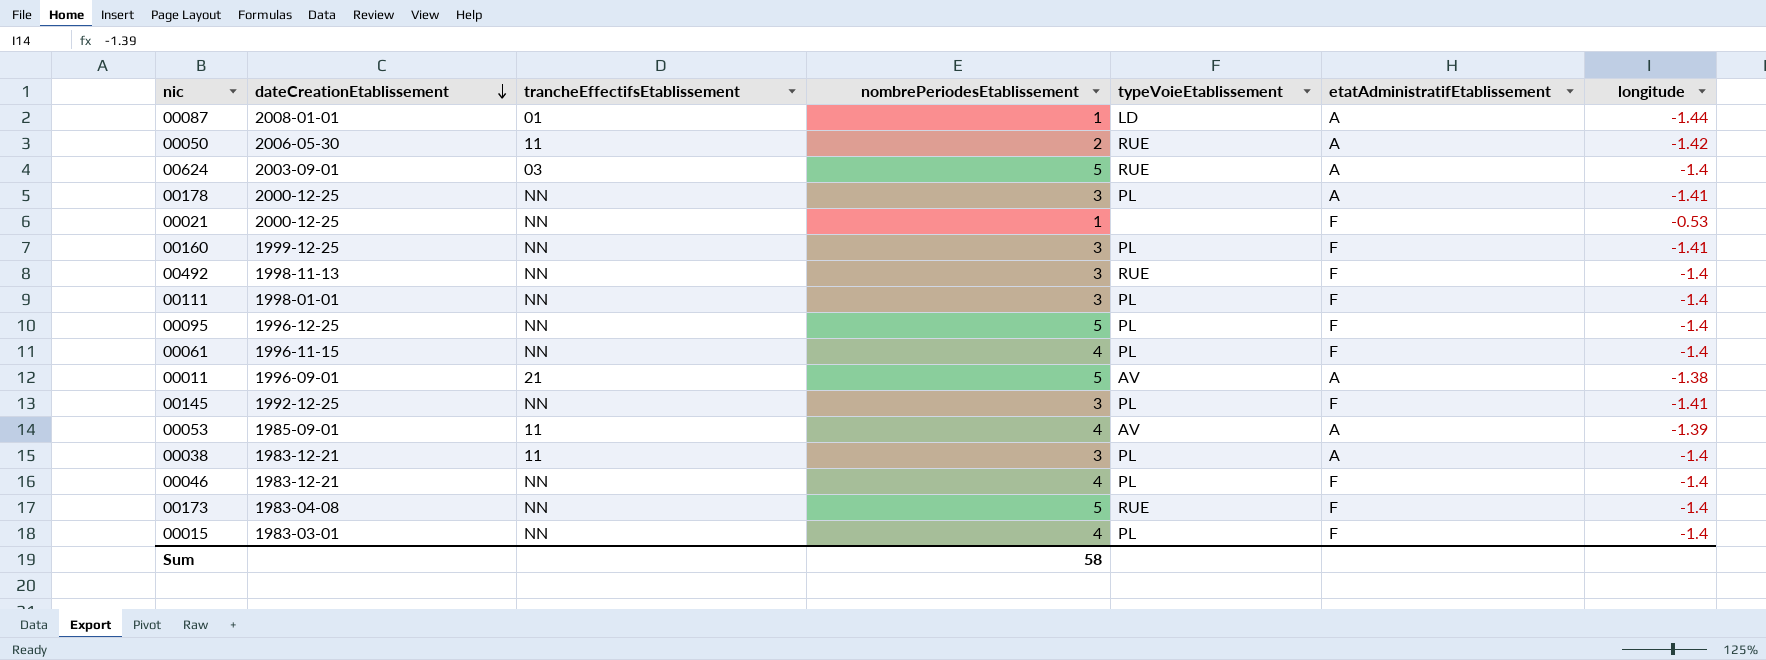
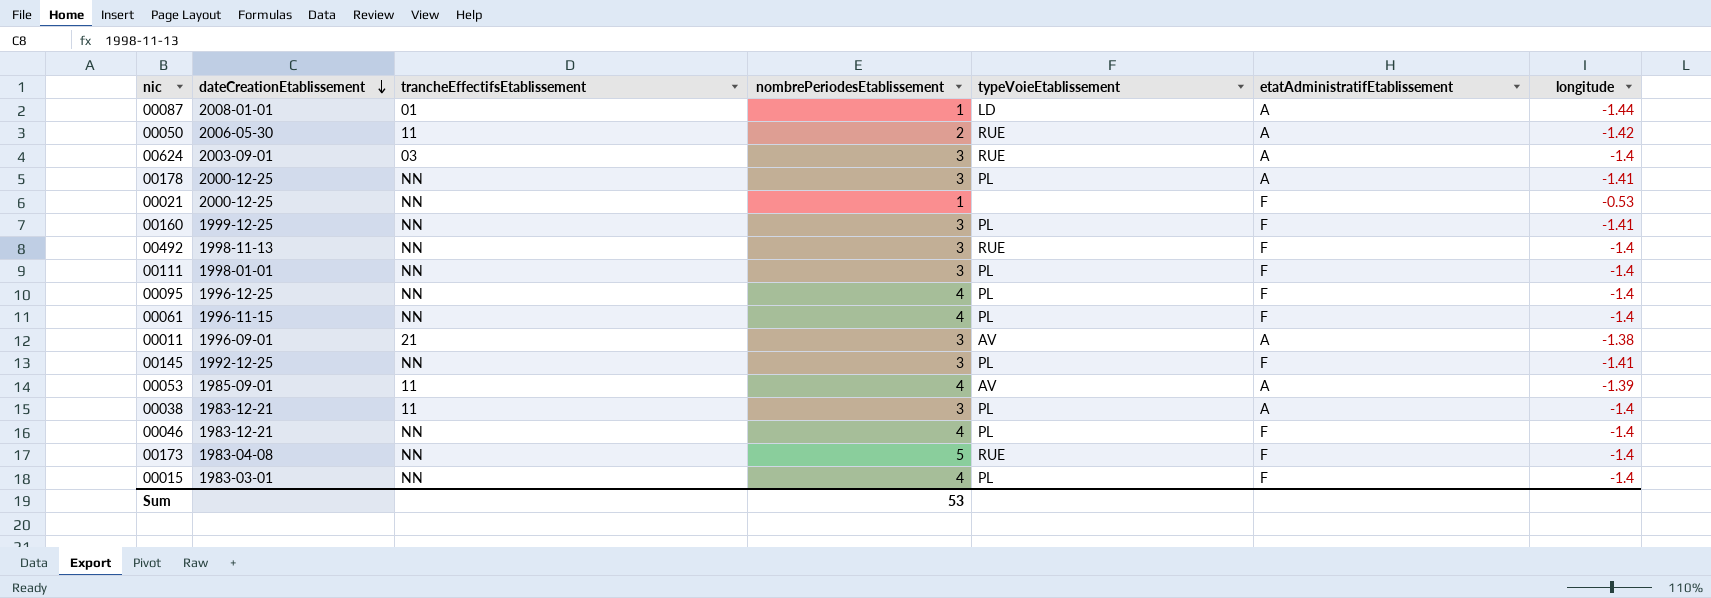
00624 | nombrePeriodesEtablissement: 5 -> 3
00095 | nombrePeriodesEtablissement: 5 -> 4
00011 | nombrePeriodesEtablissement: 5 -> 3
Sum | nombrePeriodesEtablissement: 58 -> 53

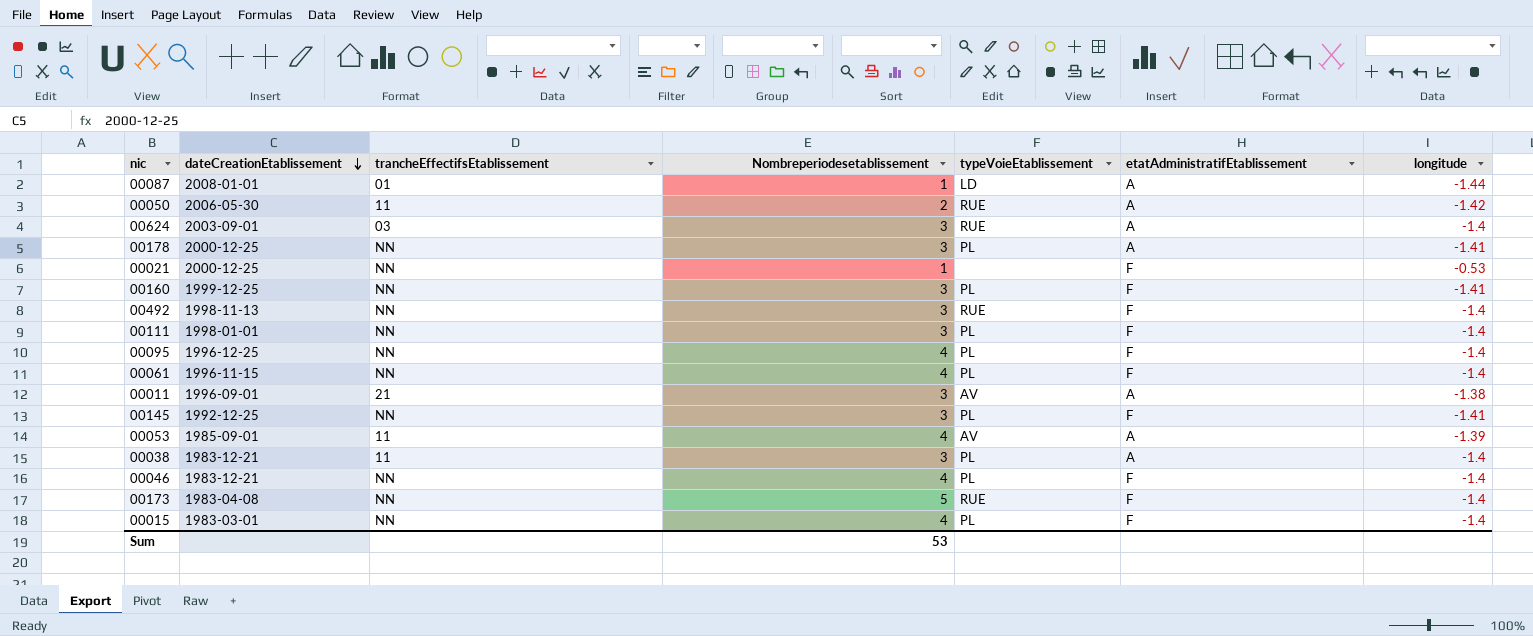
column name: nombrePeriodesEtablissement -> Nombreperiodesetablissement

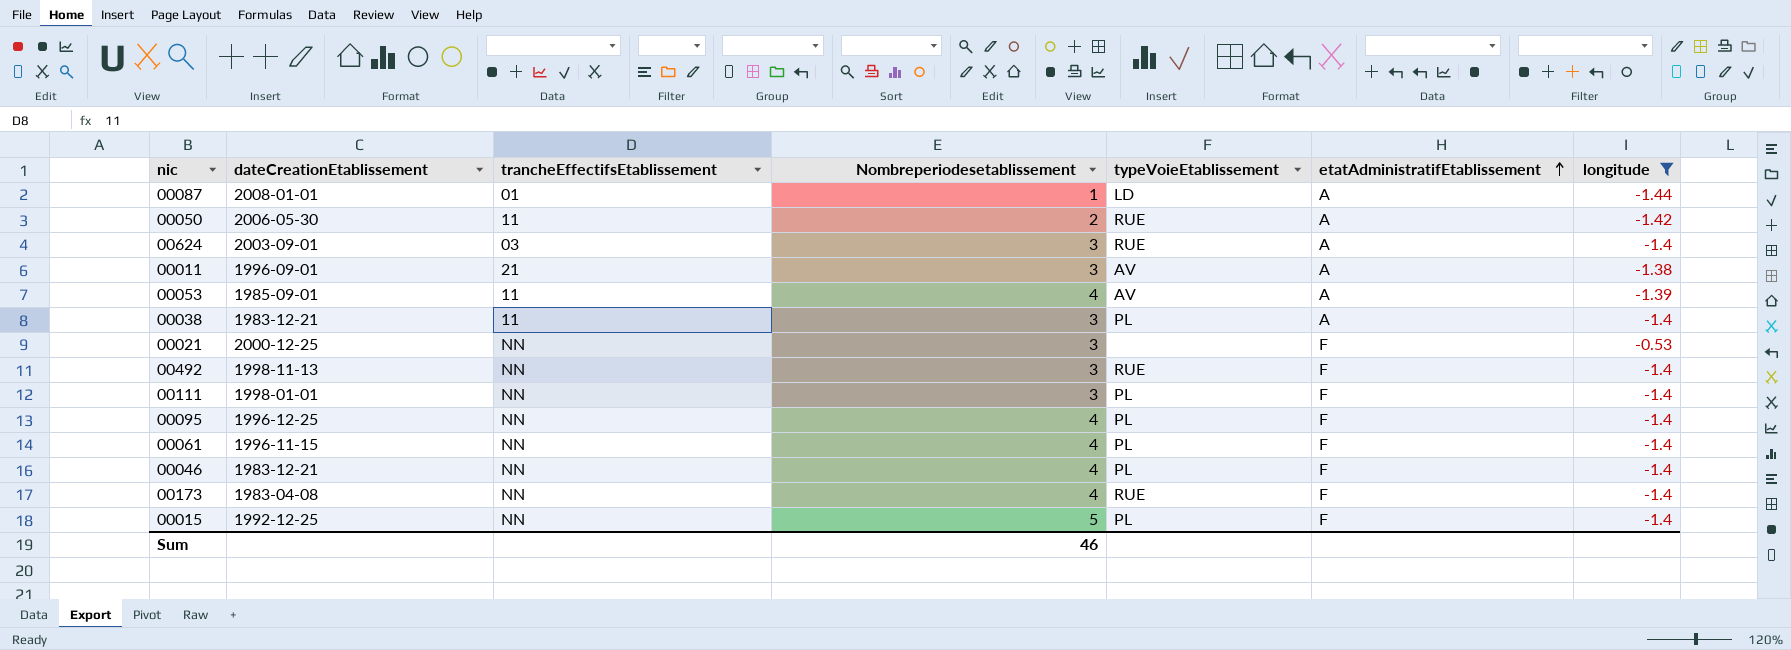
filter: none -> longitude != -1.41
row order: dateCreationEtablissement descending -> etatAdministratifEtablissement ascending
00021 | Nombreperiodesetablissement: 1 -> 3
00173 | Nombreperiodesetablissement: 5 -> 4
00015 | dateCreationEtablissement: 1983-03-01 -> 1992-12-25
00015 | Nombreperiodesetablissement: 4 -> 5
Sum | Nombreperiodesetablissement: 53 -> 46

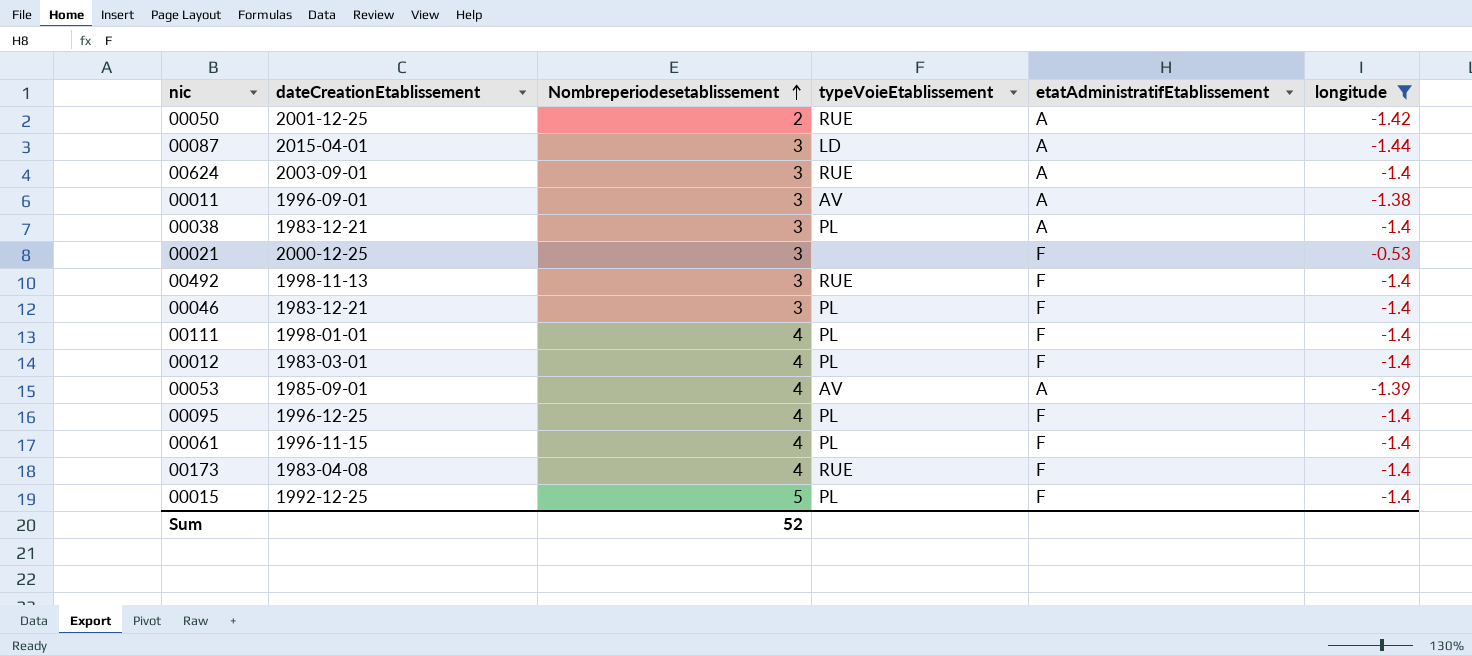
row order: etatAdministratifEtablissement ascending -> Nombreperiodesetablissement ascending
column trancheEffectifsEtablissement | position: 3 -> none
00050 | dateCreationEtablissement: 2006-05-30 -> 2001-12-25
00087 | dateCreationEtablissement: 2008-01-01 -> 2015-04-01
00087 | Nombreperiodesetablissement: 1 -> 3
00046 | Nombreperiodesetablissement: 4 -> 3
00111 | Nombreperiodesetablissement: 3 -> 4
row 00012: none -> 1983-03-01 | 4 | PL | F | -1.4
Sum | Nombreperiodesetablissement: 46 -> 52

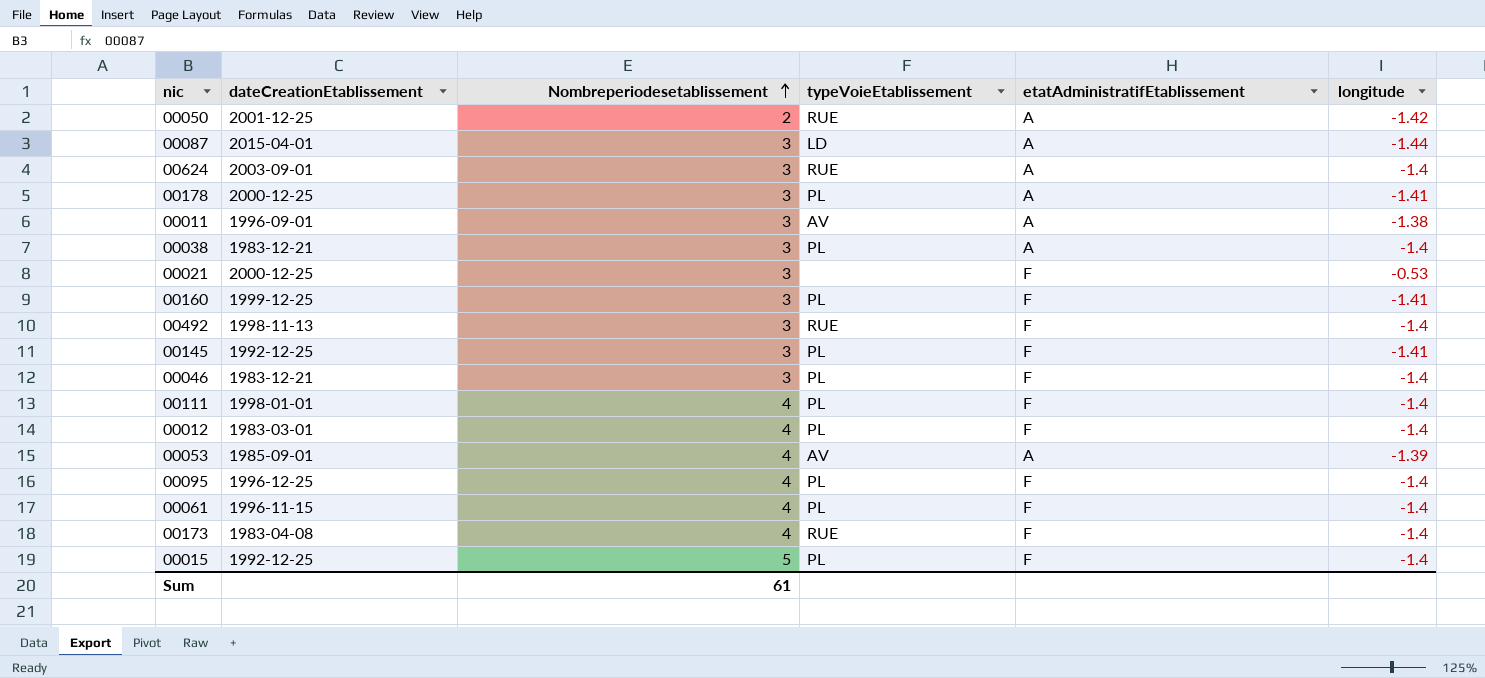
filter: longitude != -1.41 -> none
Sum | Nombreperiodesetablissement: 52 -> 61

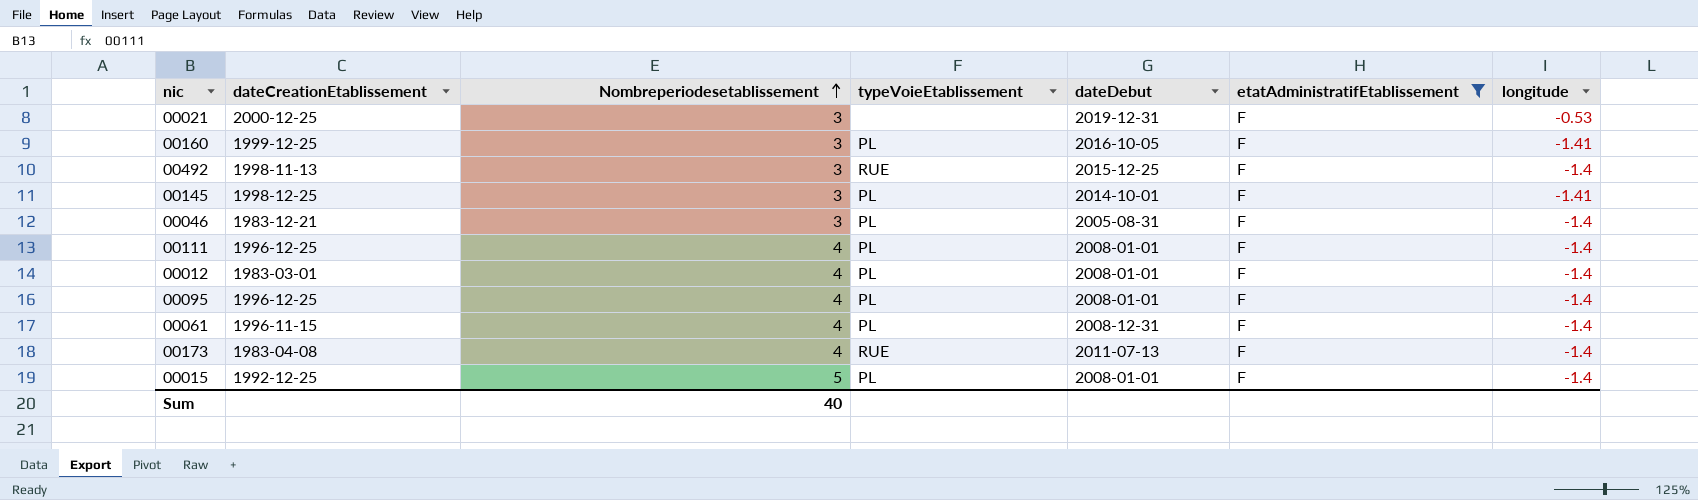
filter: none -> etatAdministratifEtablissement = F
column dateDebut | position: none -> 5
00145 | dateCreationEtablissement: 1992-12-25 -> 1998-12-25
00111 | dateCreationEtablissement: 1998-01-01 -> 1996-12-25
Sum | Nombreperiodesetablissement: 61 -> 40

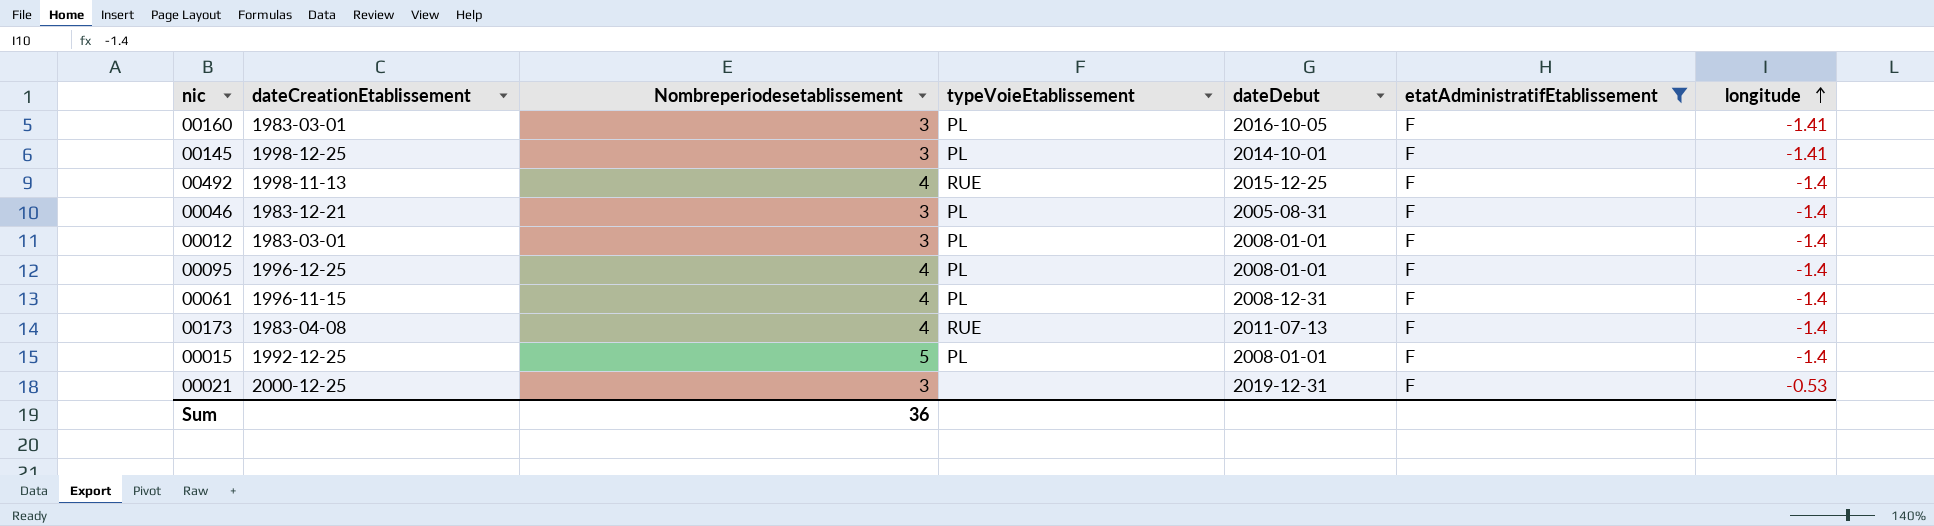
row order: Nombreperiodesetablissement ascending -> longitude ascending
row 00111: 1996-12-25 | 4 | PL | 2008-01-01 | F | -1.4 -> none
00160 | dateCreationEtablissement: 1999-12-25 -> 1983-03-01
00492 | Nombreperiodesetablissement: 3 -> 4
00012 | Nombreperiodesetablissement: 4 -> 3
Sum | Nombreperiodesetablissement: 40 -> 36

